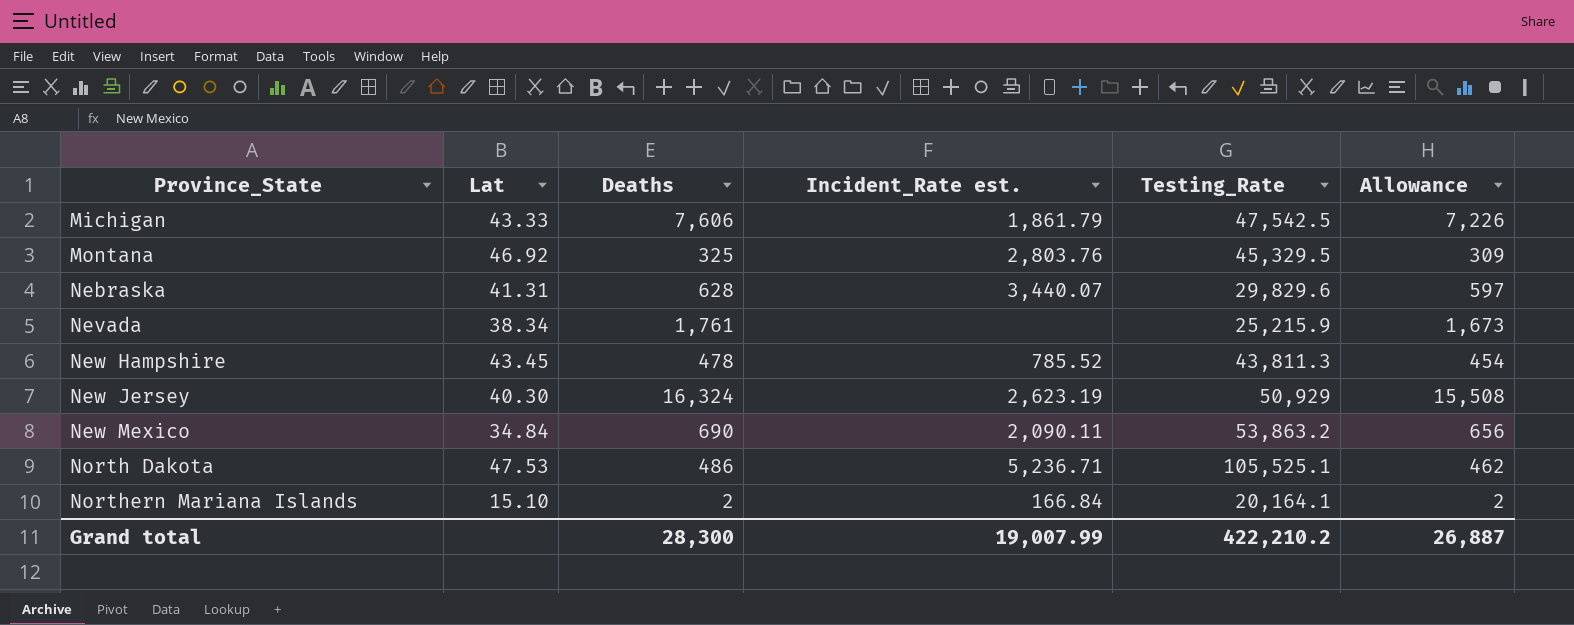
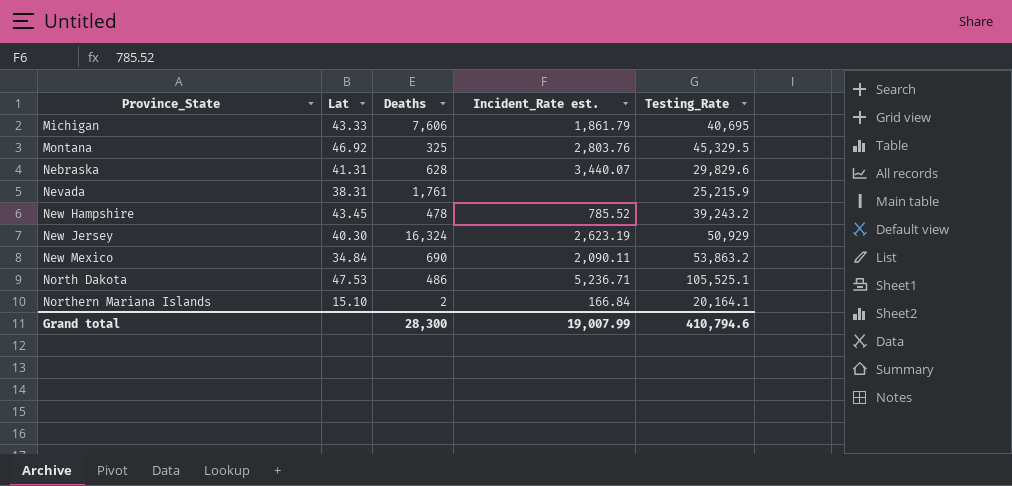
column Allowance | formula: [Deaths] * 0.95 -> none
Michigan | Testing_Rate: 47,542.5 -> 40,695
Nevada | Lat: 38.34 -> 38.31
New Hampshire | Testing_Rate: 43,811.3 -> 39,243.2
Grand total | Testing_Rate: 422,210.2 -> 410,794.6

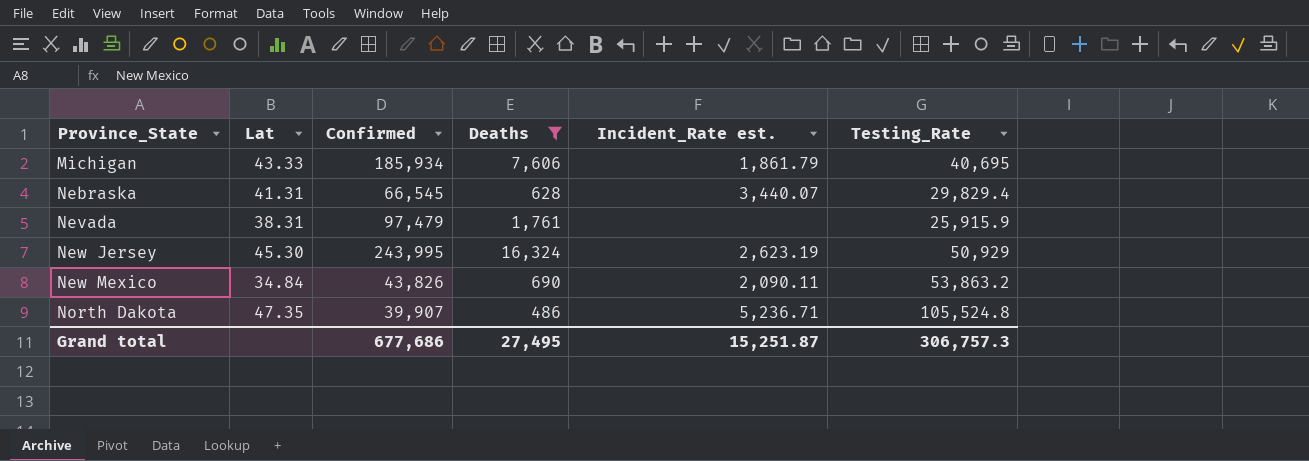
filter: none -> Deaths >= 486
column Confirmed | position: none -> 3
Nebraska | Testing_Rate: 29,829.6 -> 29,829.4
Nevada | Testing_Rate: 25,215.9 -> 25,915.9
New Jersey | Lat: 40.30 -> 45.30
North Dakota | Lat: 47.53 -> 47.35
North Dakota | Testing_Rate: 105,525.1 -> 105,524.8
Grand total | Deaths: 28,300 -> 27,495
Grand total | Incident_Rate est.: 19,007.99 -> 15,251.87
Grand total | Testing_Rate: 410,794.6 -> 306,757.3

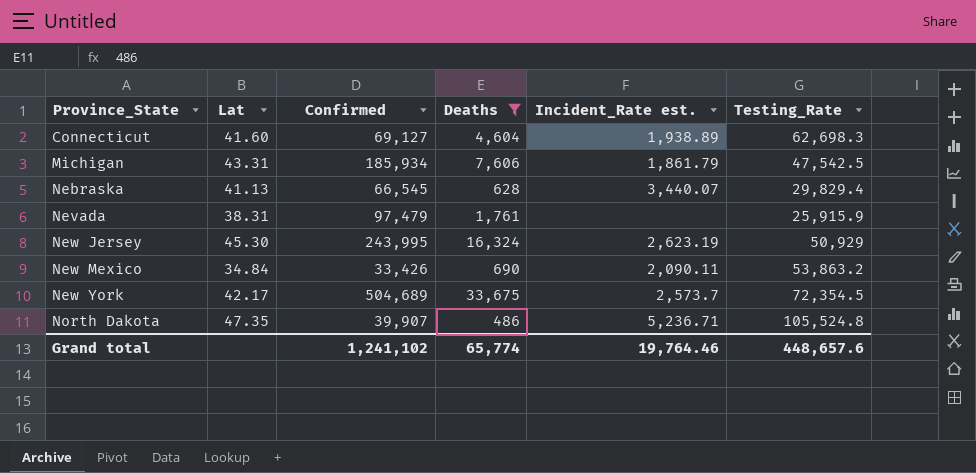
row Connecticut: none -> 41.60 | 69,127 | 4,604 | 1,938.89 | 62,698.3
Michigan | Lat: 43.33 -> 43.31
Michigan | Testing_Rate: 40,695 -> 47,542.5
Nebraska | Lat: 41.31 -> 41.13
New Mexico | Confirmed: 43,826 -> 33,426
row New York: none -> 42.17 | 504,689 | 33,675 | 2,573.7 | 72,354.5
Grand total | Confirmed: 677,686 -> 1,241,102
Grand total | Deaths: 27,495 -> 65,774
Grand total | Incident_Rate est.: 15,251.87 -> 19,764.46
Grand total | Testing_Rate: 306,757.3 -> 448,657.6

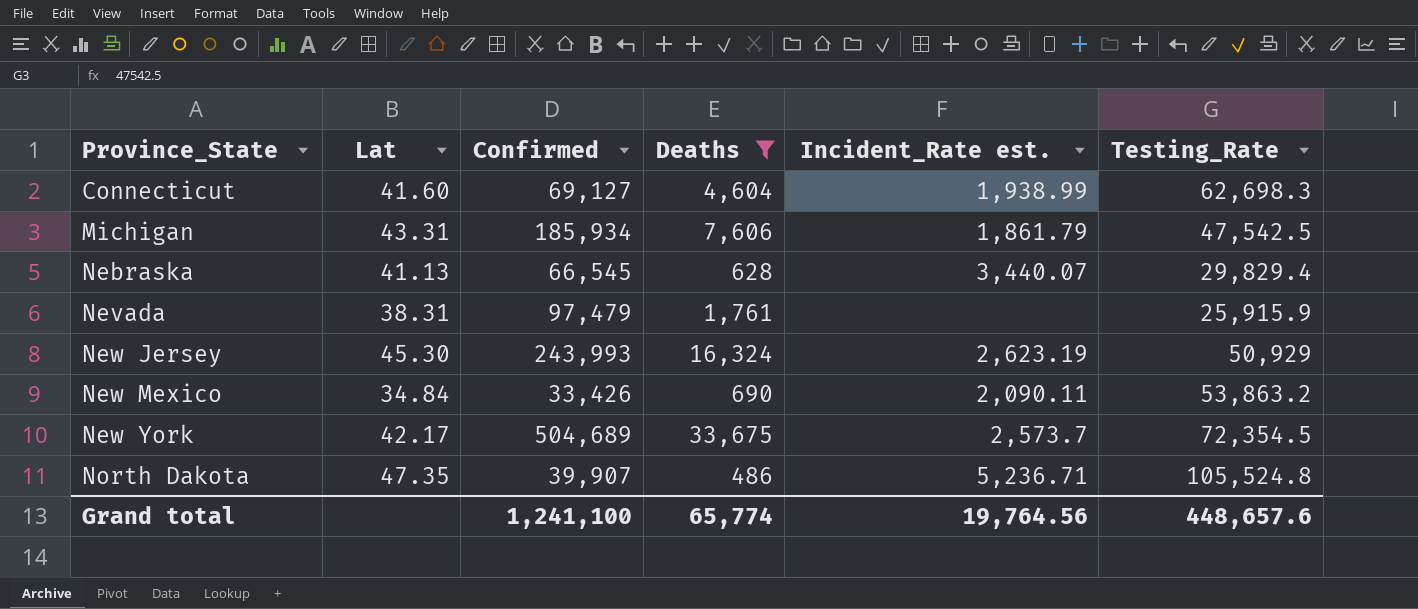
Connecticut | Incident_Rate est.: 1,938.89 -> 1,938.99
New Jersey | Confirmed: 243,995 -> 243,993
Grand total | Confirmed: 1,241,102 -> 1,241,100
Grand total | Incident_Rate est.: 19,764.46 -> 19,764.56

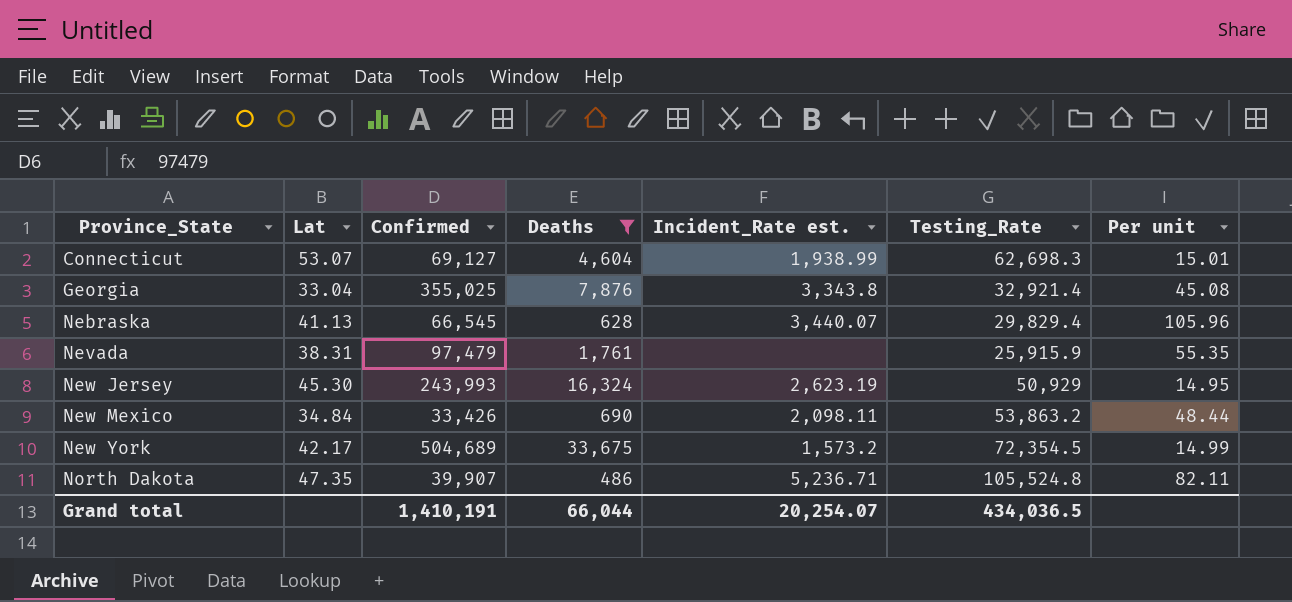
column Per unit | formula: none -> [Confirmed] / [Deaths]
row Michigan: 43.31 | 185,934 | 7,606 | 1,861.79 | 47,542.5 -> none
Connecticut | Lat: 41.60 -> 53.07
row Georgia: none -> 33.04 | 355,025 | 7,876 | 3,343.8 | 32,921.4 | 45.08
New Mexico | Incident_Rate est.: 2,090.11 -> 2,098.11
New York | Incident_Rate est.: 2,573.7 -> 1,573.2
Grand total | Confirmed: 1,241,100 -> 1,410,191
Grand total | Deaths: 65,774 -> 66,044
Grand total | Incident_Rate est.: 19,764.56 -> 20,254.07
Grand total | Testing_Rate: 448,657.6 -> 434,036.5

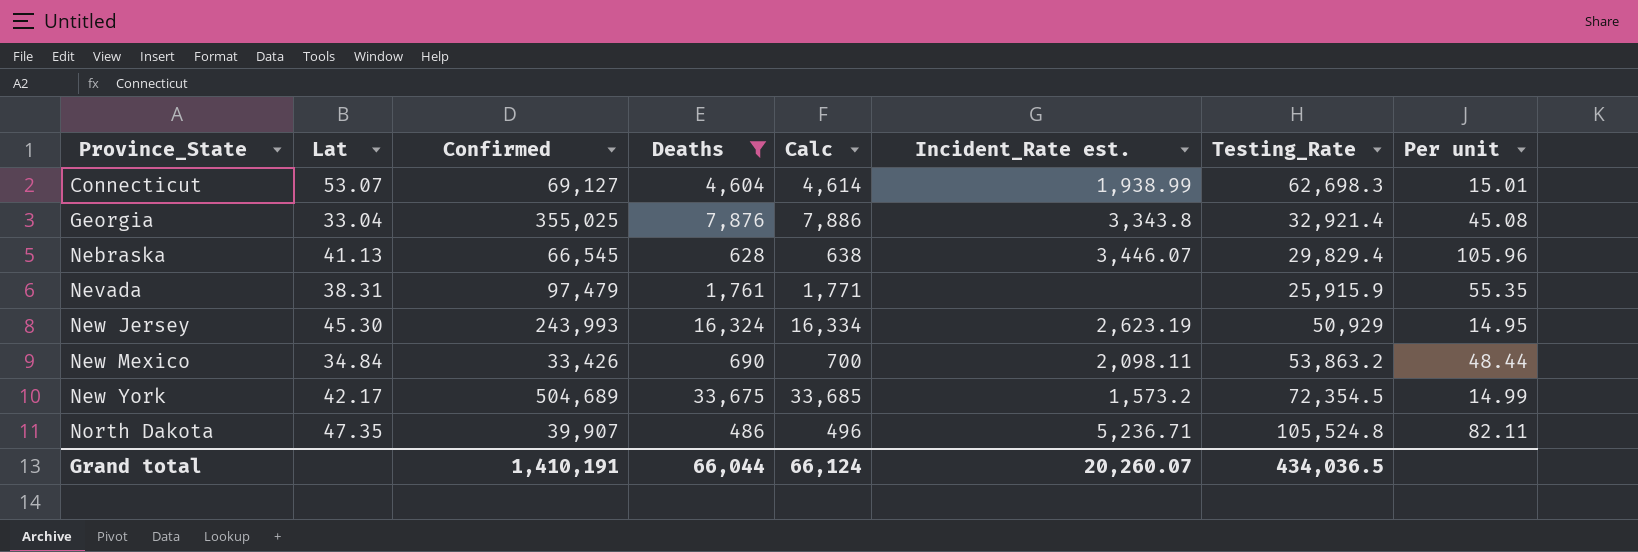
column Calc | formula: none -> [Deaths] + 10
Nebraska | Incident_Rate est.: 3,440.07 -> 3,446.07
Grand total | Incident_Rate est.: 20,254.07 -> 20,260.07

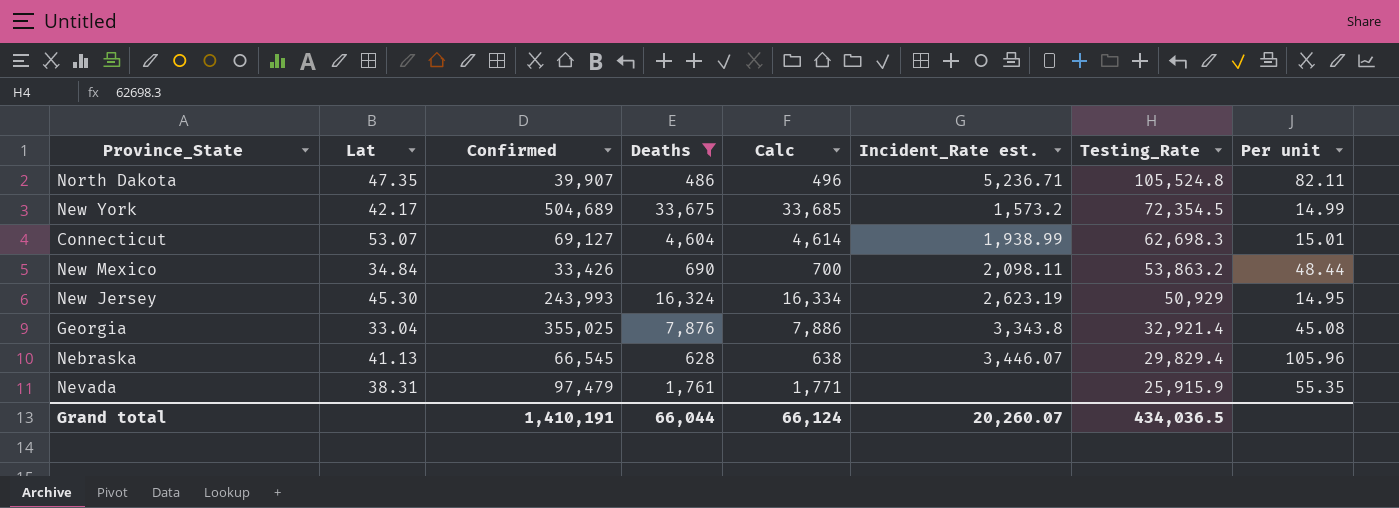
row order: Province_State ascending -> Testing_Rate descending

